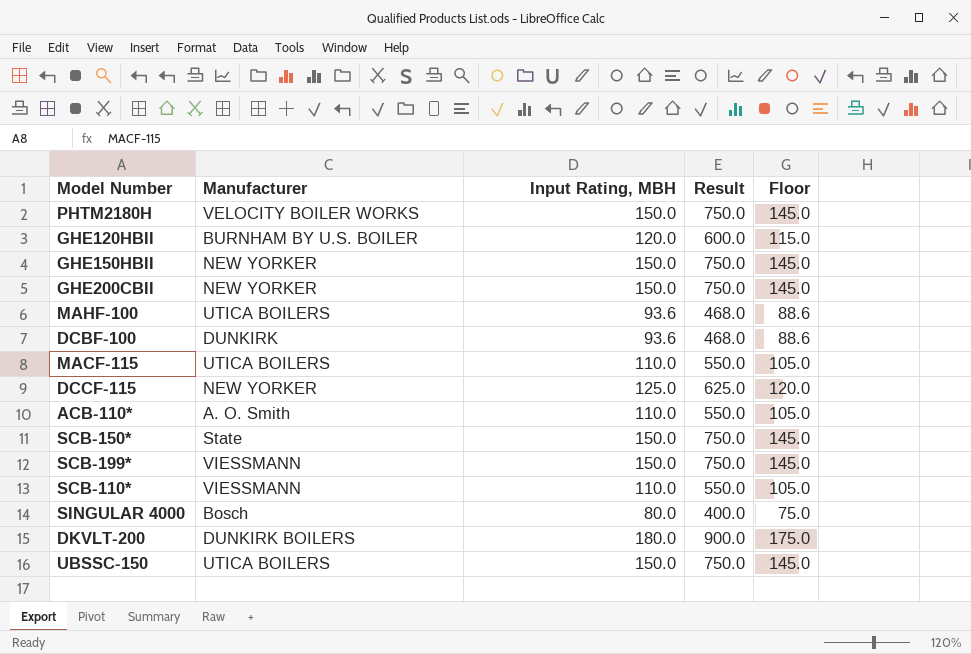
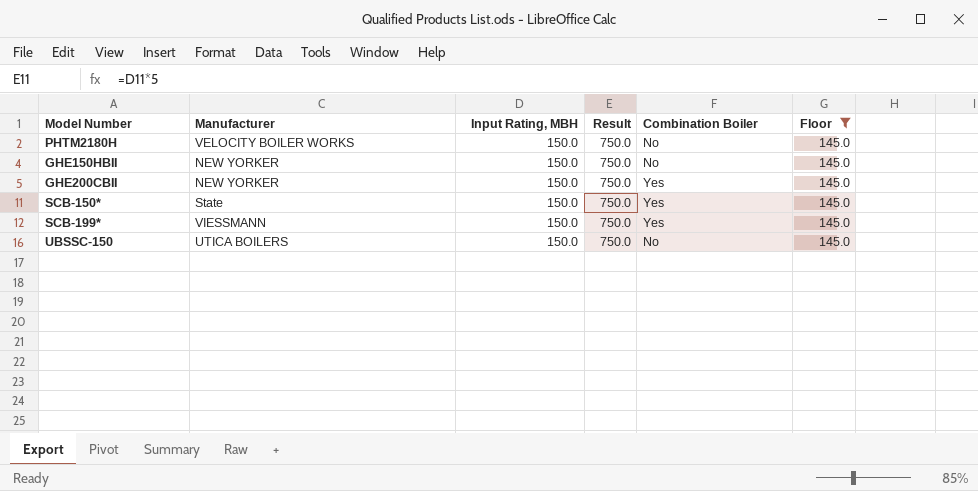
filter: none -> Floor = 145.0
column Combination Boiler | position: none -> 5

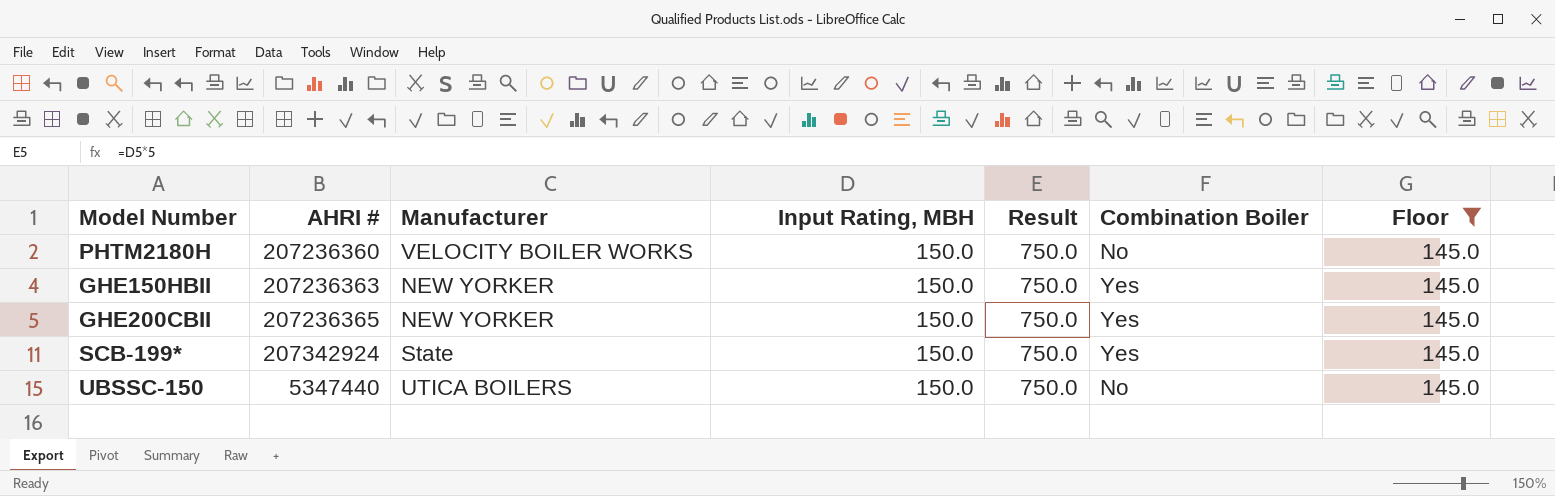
column AHRI # | position: none -> 2
row SCB-150*: State | 150.0 | 750.0 | Yes | 145.0 -> none
GHE150HBII | Combination Boiler: No -> Yes
SCB-199* | Manufacturer: VIESSMANN -> State

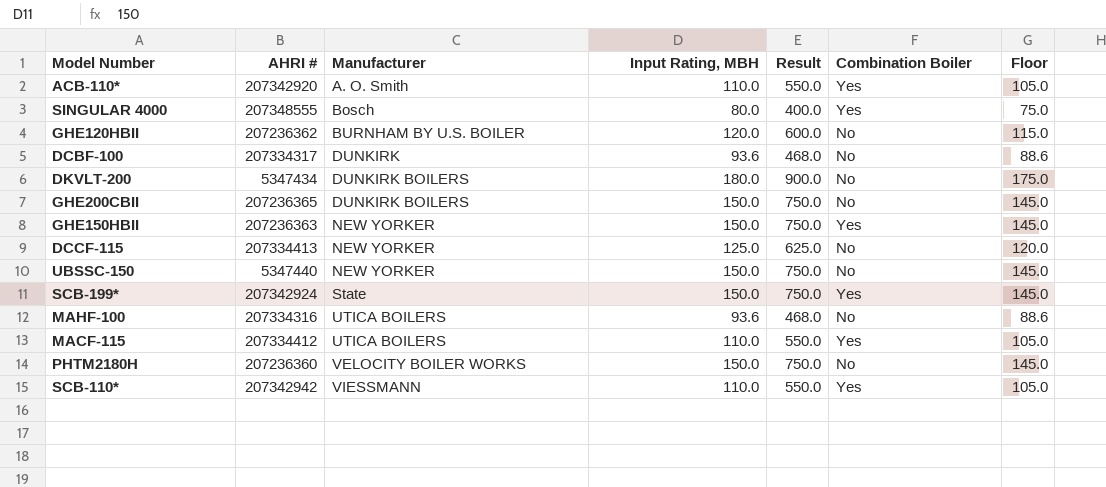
filter: Floor = 145.0 -> none
row order: none -> Manufacturer ascending
GHE200CBII | Manufacturer: NEW YORKER -> DUNKIRK BOILERS
GHE200CBII | Combination Boiler: Yes -> No
UBSSC-150 | Manufacturer: UTICA BOILERS -> NEW YORKER

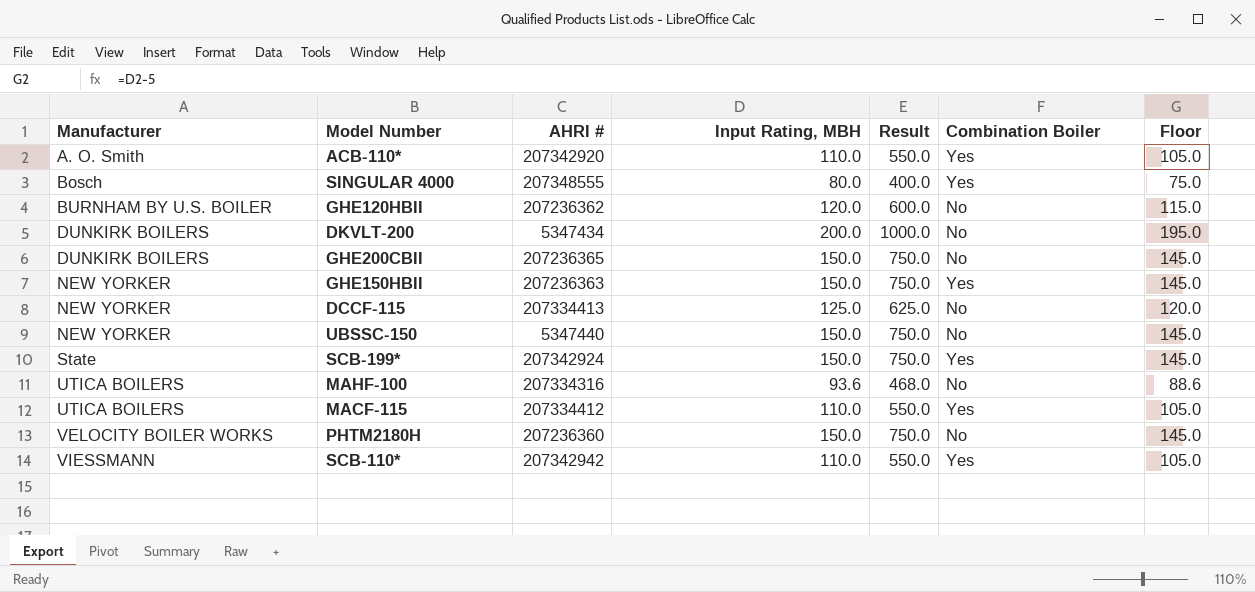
column Manufacturer | position: 3 -> 1
row DCBF-100: 207334317 | DUNKIRK | 93.6 | 468.0 | No | 88.6 -> none
DKVLT-200 | Input Rating, MBH: 180.0 -> 200.0
DKVLT-200 | Result: 900.0 -> 1000.0
DKVLT-200 | Floor: 175.0 -> 195.0

